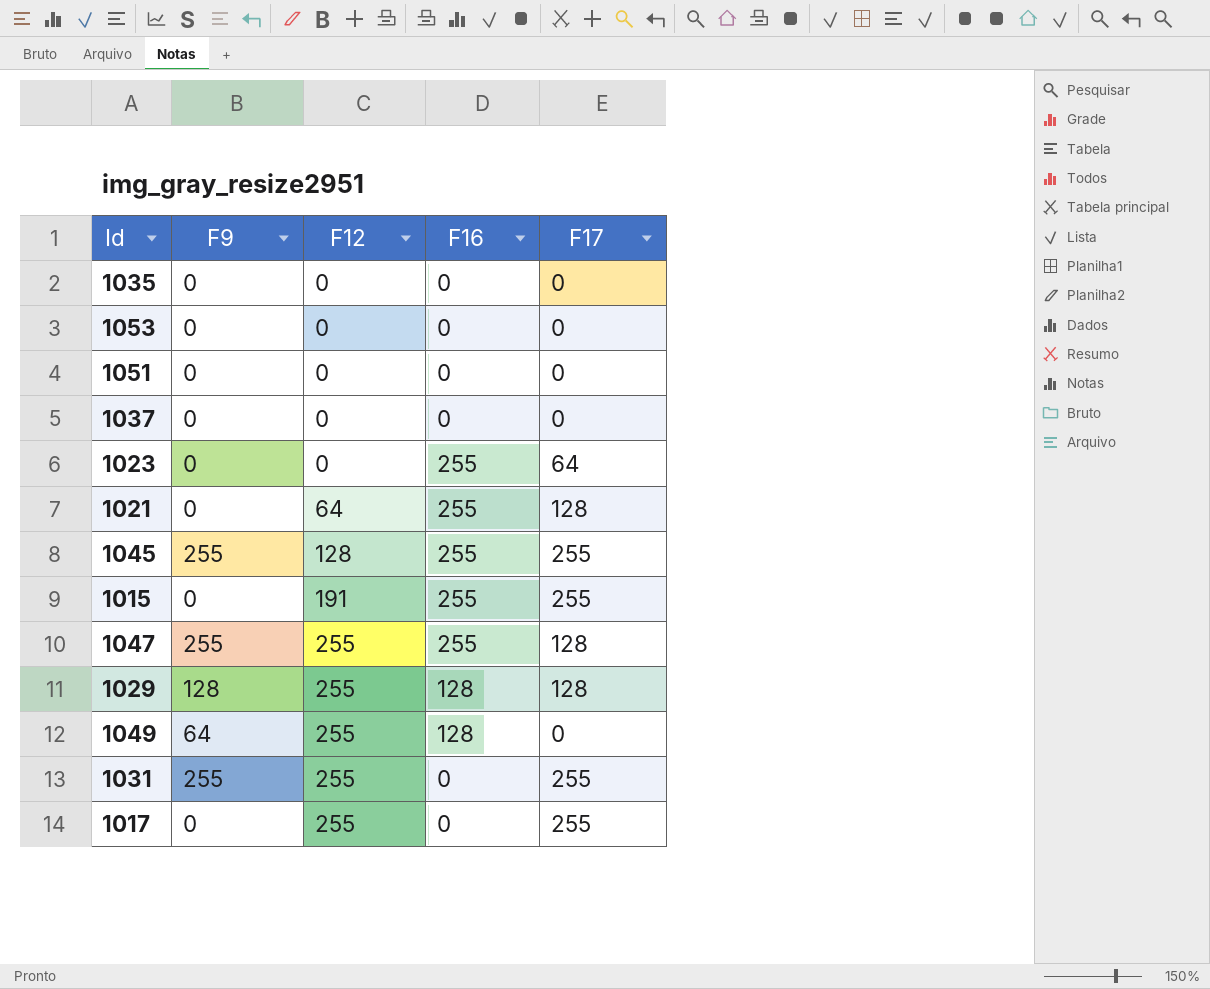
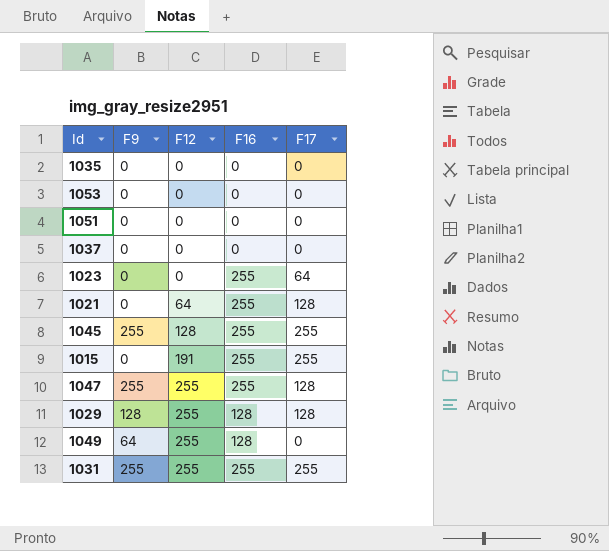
row 1017: 0 | 255 | 0 | 255 -> none
1031 | F16: 0 -> 255

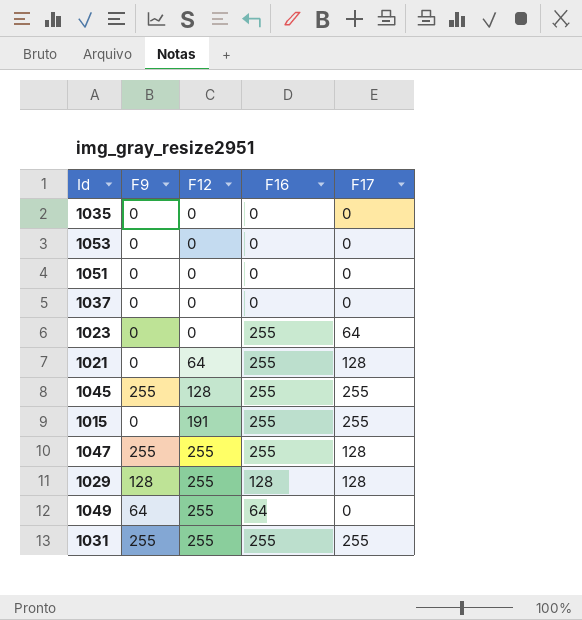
1049 | F16: 128 -> 64

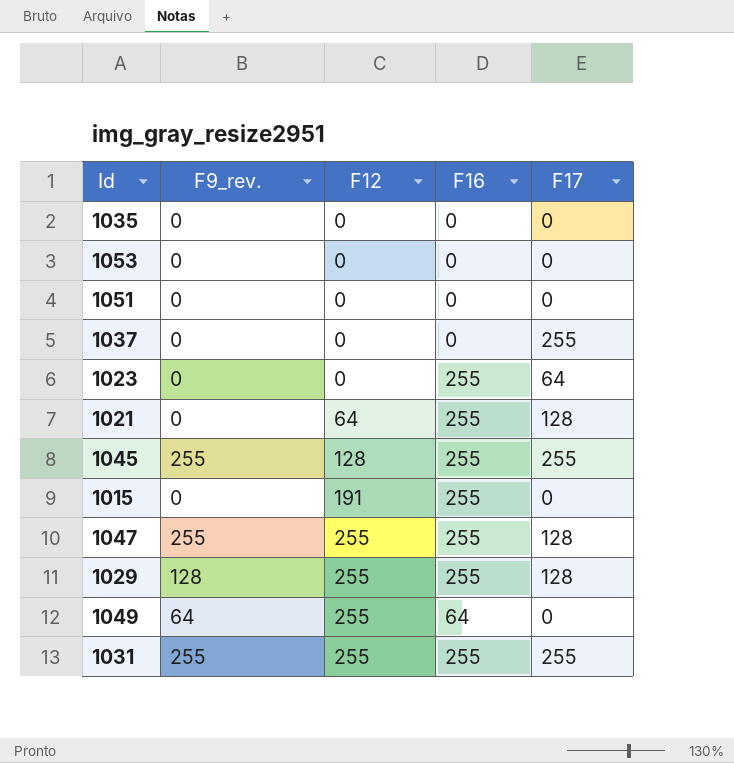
column name: F9 -> F9_rev.
1037 | F17: 0 -> 255
1015 | F17: 255 -> 0
1029 | F16: 128 -> 255

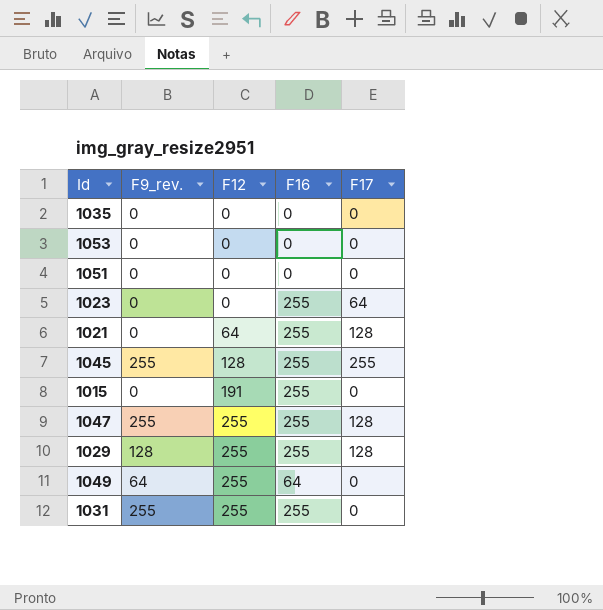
row 1037: 0 | 0 | 0 | 255 -> none
1031 | F17: 255 -> 0

